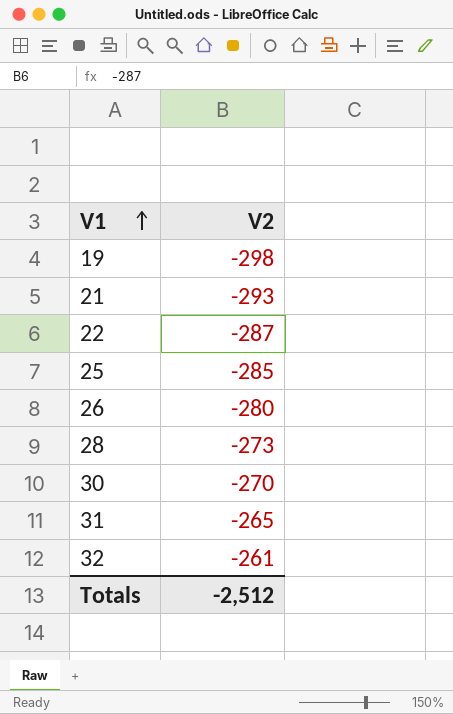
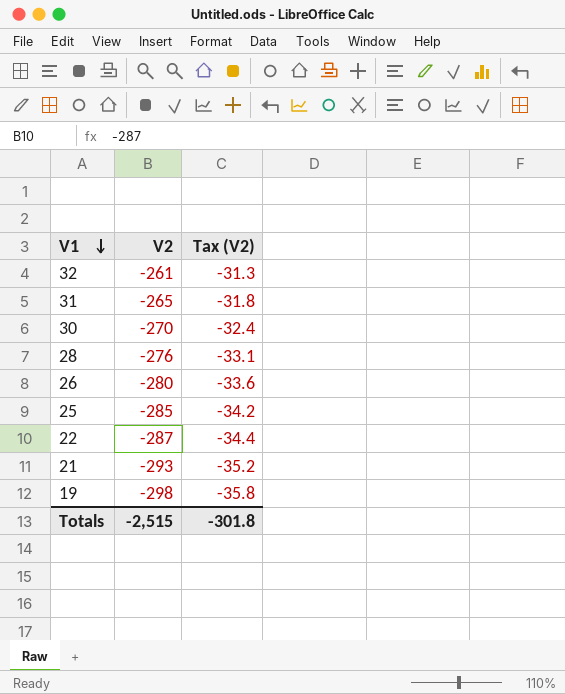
row order: V1 ascending -> V1 descending
column Tax (V2) | formula: none -> [V2] * 0.12
28 | V2: -273 -> -276
Totals | V2: -2,512 -> -2,515

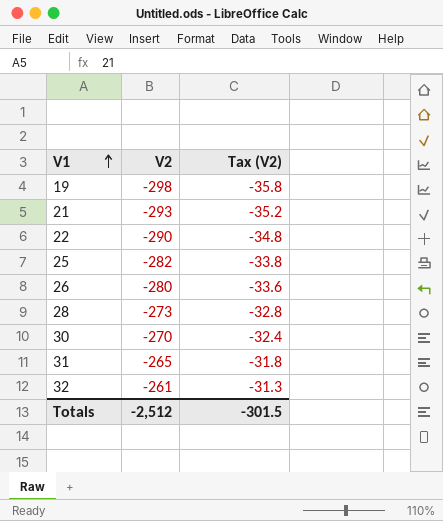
row order: V1 descending -> V1 ascending
22 | V2: -287 -> -290
22 | Tax (V2): -34.4 -> -34.8
25 | V2: -285 -> -282
25 | Tax (V2): -34.2 -> -33.8
28 | V2: -276 -> -273
28 | Tax (V2): -33.1 -> -32.8
Totals | V2: -2,515 -> -2,512
Totals | Tax (V2): -301.8 -> -301.5

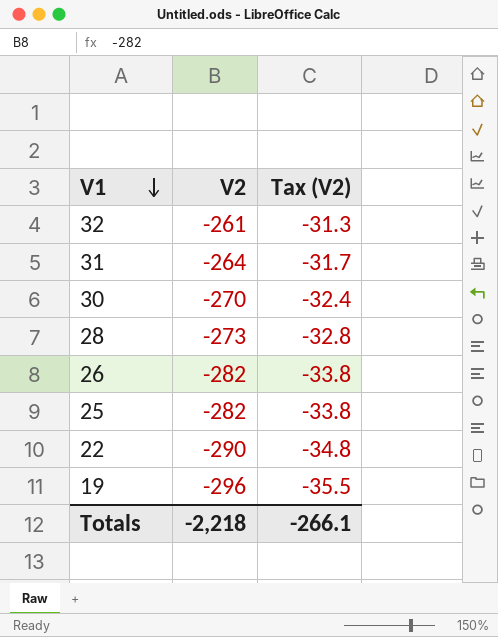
row order: V1 ascending -> V1 descending
row 21: -293 | -35.2 -> none
31 | V2: -265 -> -264
31 | Tax (V2): -31.8 -> -31.7
26 | V2: -280 -> -282
26 | Tax (V2): -33.6 -> -33.8
19 | V2: -298 -> -296
19 | Tax (V2): -35.8 -> -35.5
Totals | V2: -2,512 -> -2,218
Totals | Tax (V2): -301.5 -> -266.1

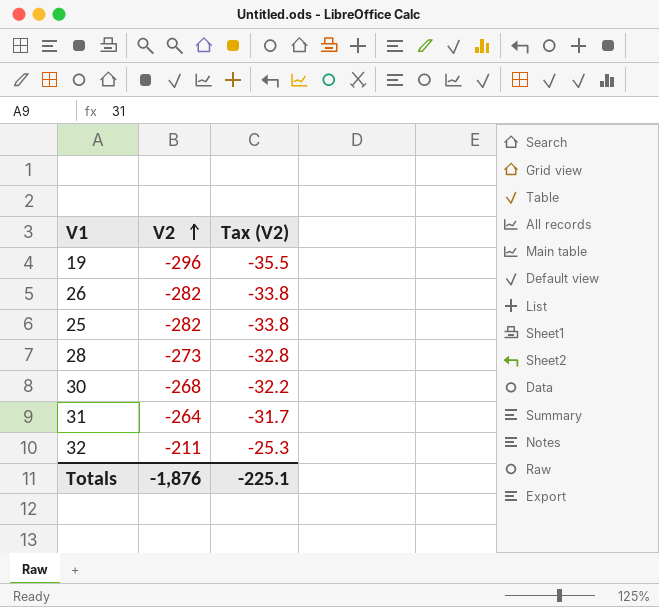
row order: V1 descending -> V2 ascending
row 22: -290 | -34.8 -> none
30 | V2: -270 -> -268
30 | Tax (V2): -32.4 -> -32.2
32 | V2: -261 -> -211
32 | Tax (V2): -31.3 -> -25.3
Totals | V2: -2,218 -> -1,876
Totals | Tax (V2): -266.1 -> -225.1

